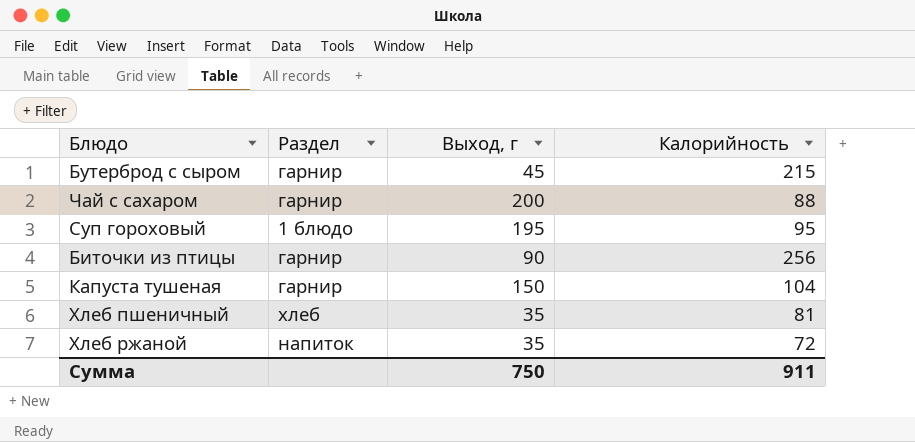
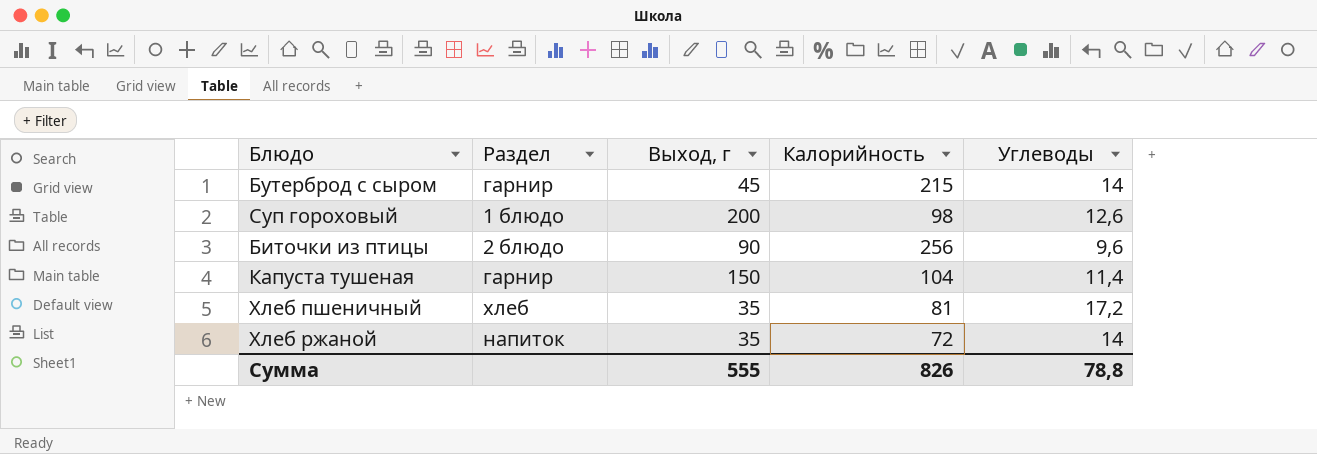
column Углеводы | position: none -> 5
row Чай с сахаром: гарнир | 200 | 88 -> none
Суп гороховый | Выход, г: 195 -> 200
Суп гороховый | Калорийность: 95 -> 98
Биточки из птицы | Раздел: гарнир -> 2 блюдо
Сумма | Выход, г: 750 -> 555
Сумма | Калорийность: 911 -> 826

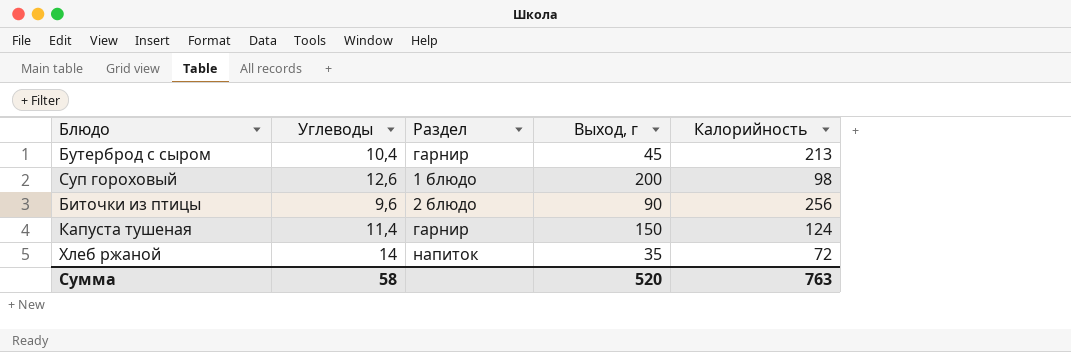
column Углеводы | position: 5 -> 2
row Хлеб пшеничный: хлеб | 35 | 81 | 17,2 -> none
Бутерброд с сыром | Углеводы: 14 -> 10,4
Бутерброд с сыром | Калорийность: 215 -> 213
Капуста тушеная | Калорийность: 104 -> 124
Сумма | Углеводы: 78,8 -> 58
Сумма | Выход, г: 555 -> 520
Сумма | Калорийность: 826 -> 763

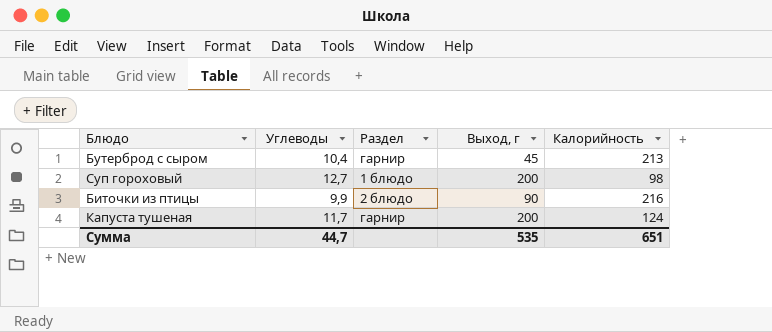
row Хлеб ржаной: 14 | напиток | 35 | 72 -> none
Суп гороховый | Углеводы: 12,6 -> 12,7
Биточки из птицы | Углеводы: 9,6 -> 9,9
Биточки из птицы | Калорийность: 256 -> 216
Капуста тушеная | Углеводы: 11,4 -> 11,7
Капуста тушеная | Выход, г: 150 -> 200
Сумма | Углеводы: 58 -> 44,7
Сумма | Выход, г: 520 -> 535
Сумма | Калорийность: 763 -> 651

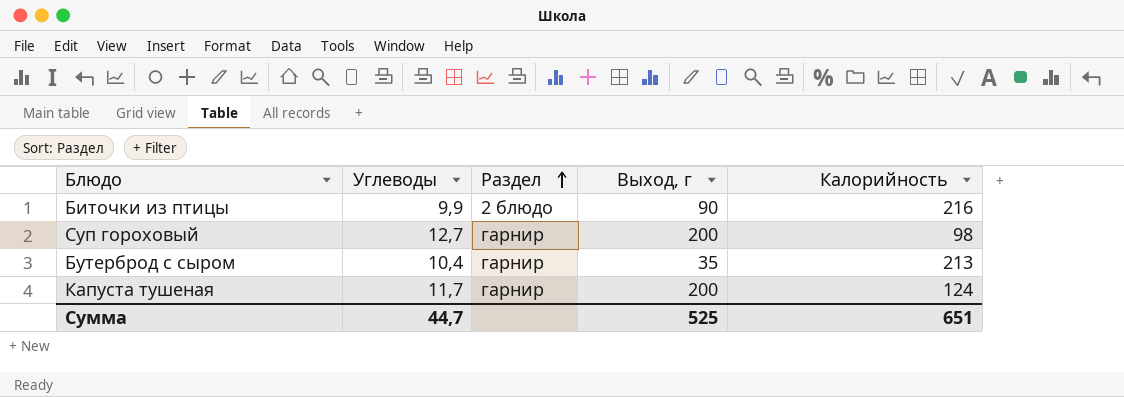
row order: none -> Раздел ascending
Суп гороховый | Раздел: 1 блюдо -> гарнир
Бутерброд с сыром | Выход, г: 45 -> 35
Сумма | Выход, г: 535 -> 525

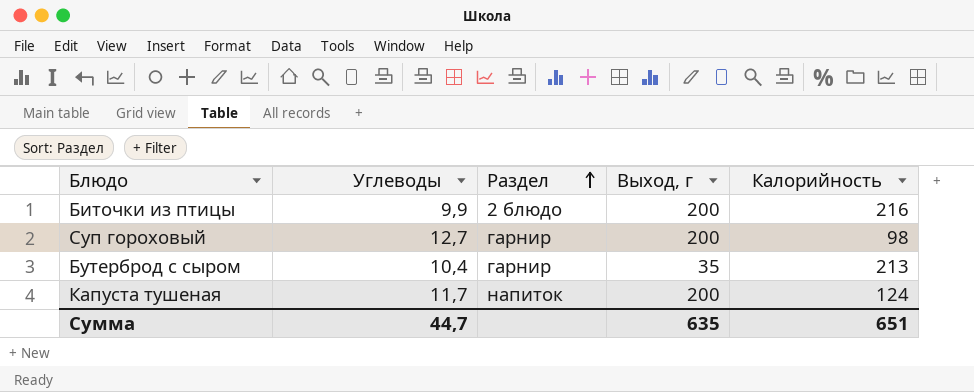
Биточки из птицы | Выход, г: 90 -> 200
Капуста тушеная | Раздел: гарнир -> напиток
Сумма | Выход, г: 525 -> 635

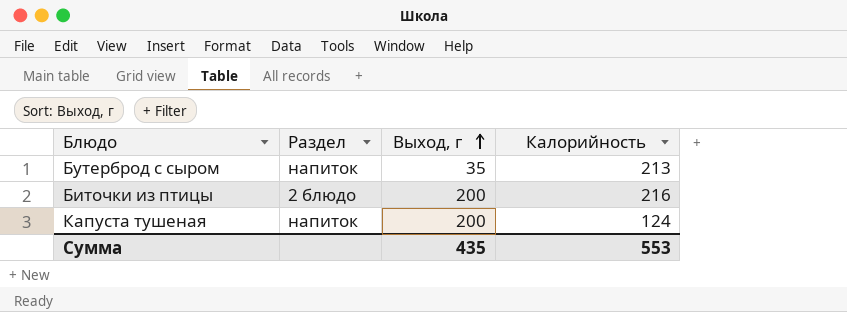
row order: Раздел ascending -> Выход, г ascending
column Углеводы | position: 2 -> none
row Суп гороховый: 12,7 | гарнир | 200 | 98 -> none
Бутерброд с сыром | Раздел: гарнир -> напиток
Сумма | Выход, г: 635 -> 435
Сумма | Калорийность: 651 -> 553

